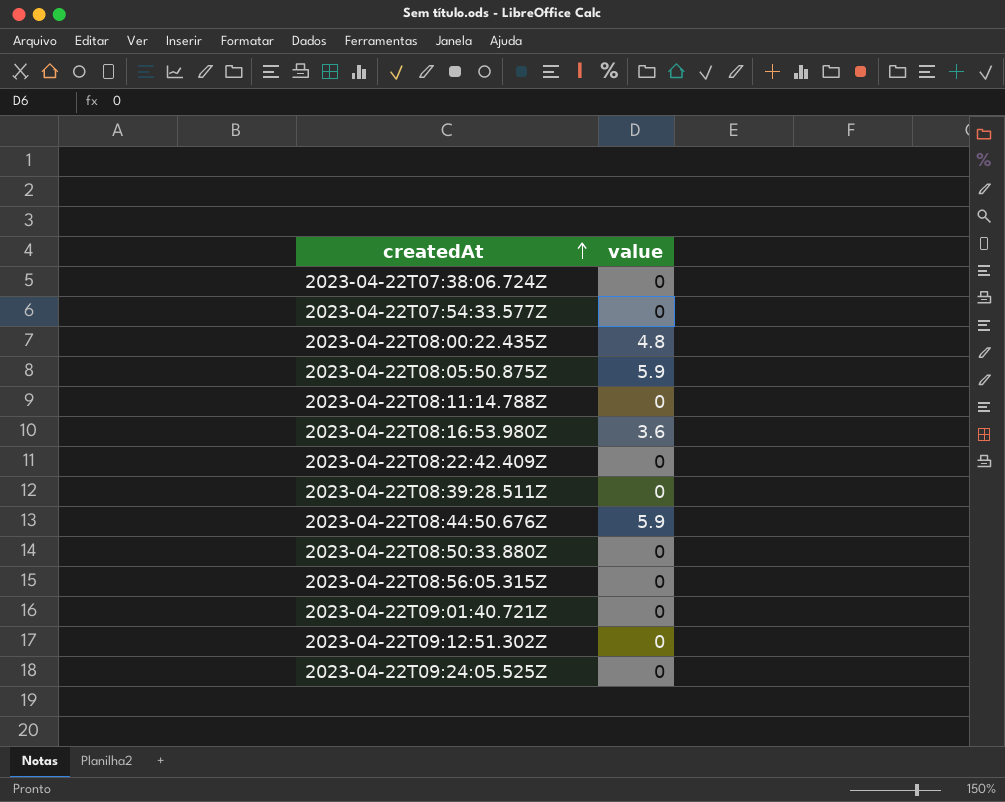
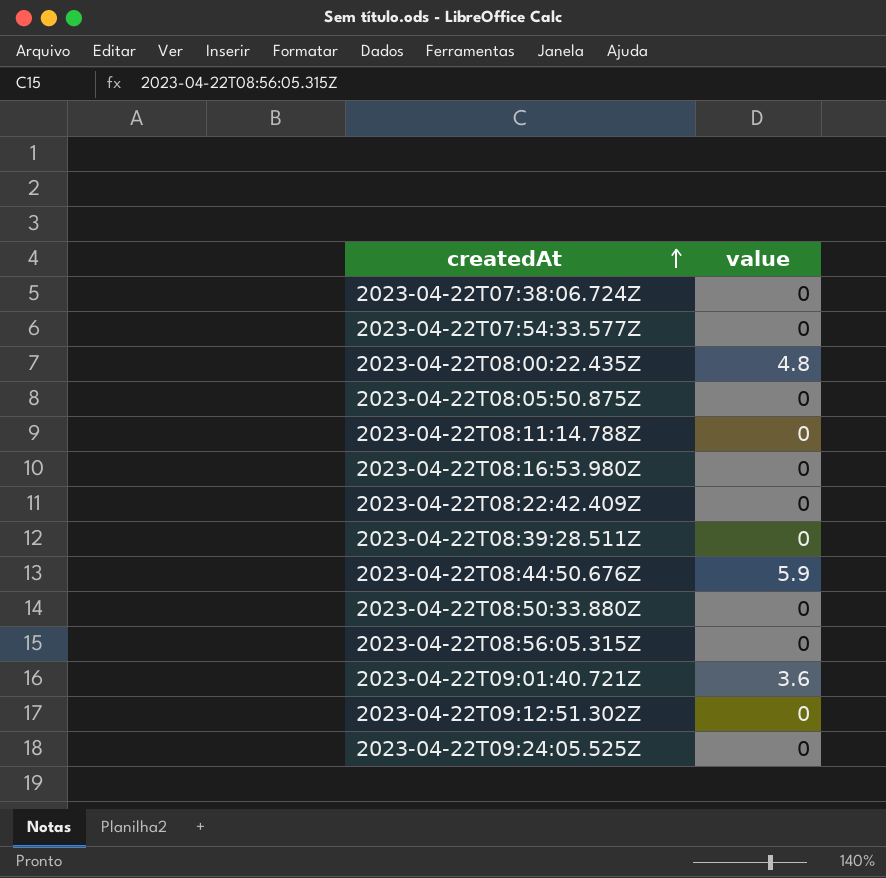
2023-04-22T08:05:50.875Z | value: 5.9 -> 0
2023-04-22T08:16:53.980Z | value: 3.6 -> 0
2023-04-22T09:01:40.721Z | value: 0 -> 3.6

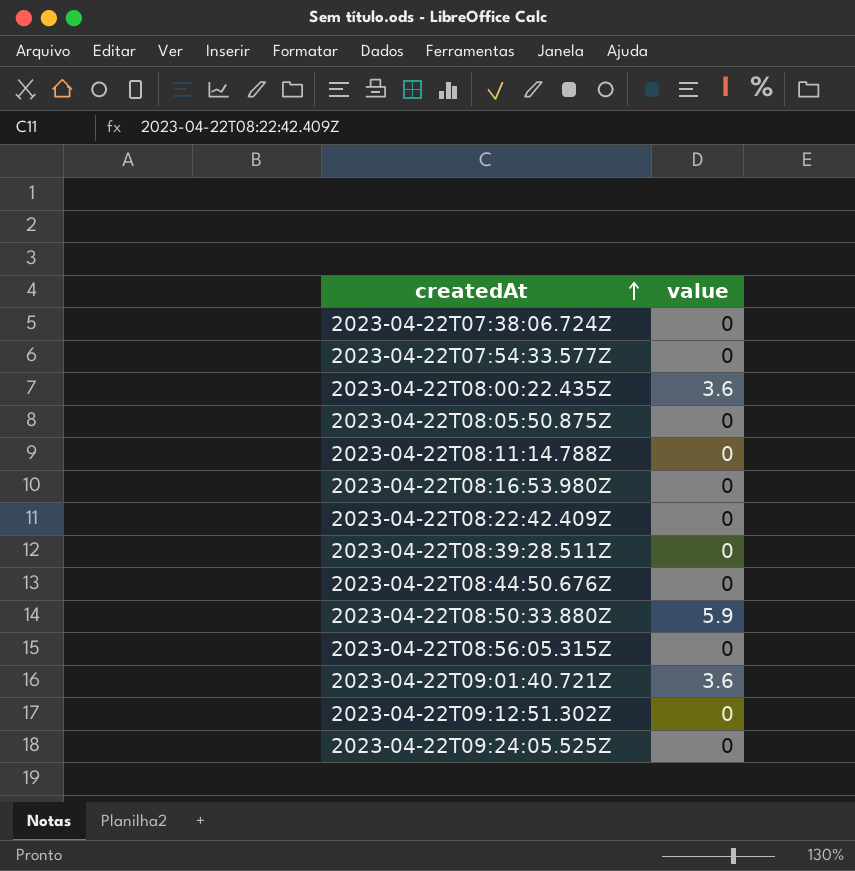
2023-04-22T08:00:22.435Z | value: 4.8 -> 3.6
2023-04-22T08:44:50.676Z | value: 5.9 -> 0
2023-04-22T08:50:33.880Z | value: 0 -> 5.9

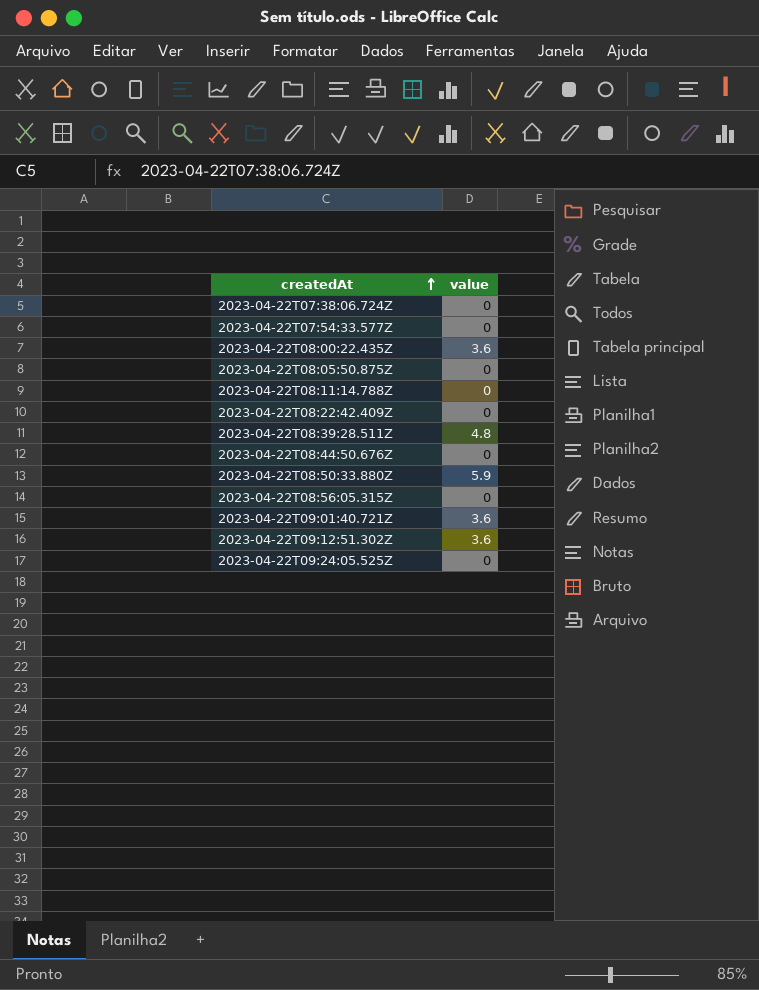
row 2023-04-22T08:16:53.980Z: 0 -> none
2023-04-22T08:39:28.511Z | value: 0 -> 4.8
2023-04-22T09:12:51.302Z | value: 0 -> 3.6

